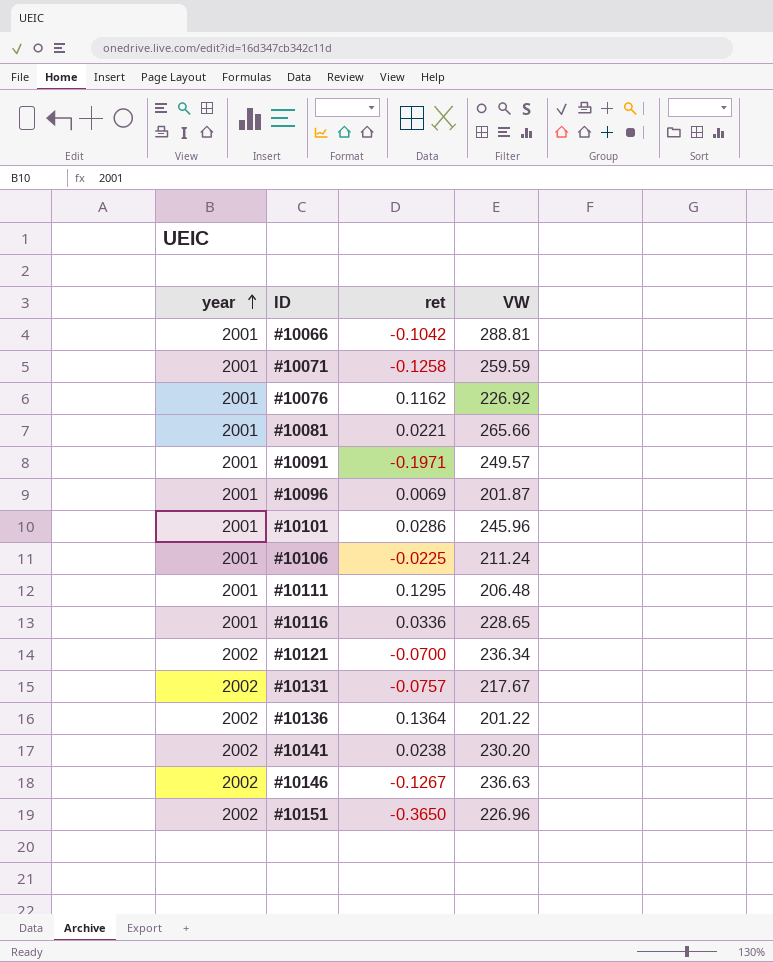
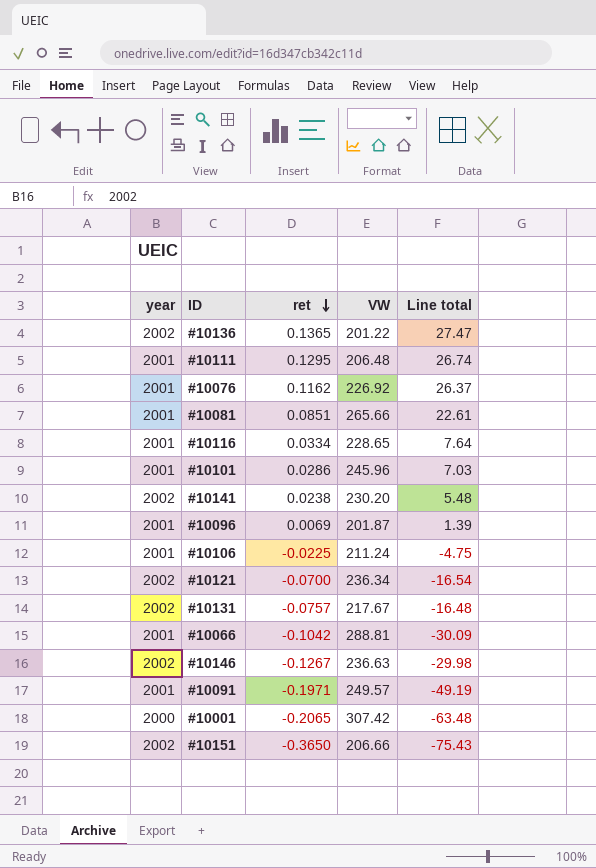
row order: year ascending -> ret descending
column Line total | formula: none -> [ret] * [VW]
row #10071: 2001 | -0.1258 | 259.59 -> none
#10136 | ret: 0.1364 -> 0.1365
#10081 | ret: 0.0221 -> 0.0851
#10116 | ret: 0.0336 -> 0.0334
row #10001: none -> 2000 | -0.2065 | 307.42 | -63.48
#10151 | VW: 226.96 -> 206.66

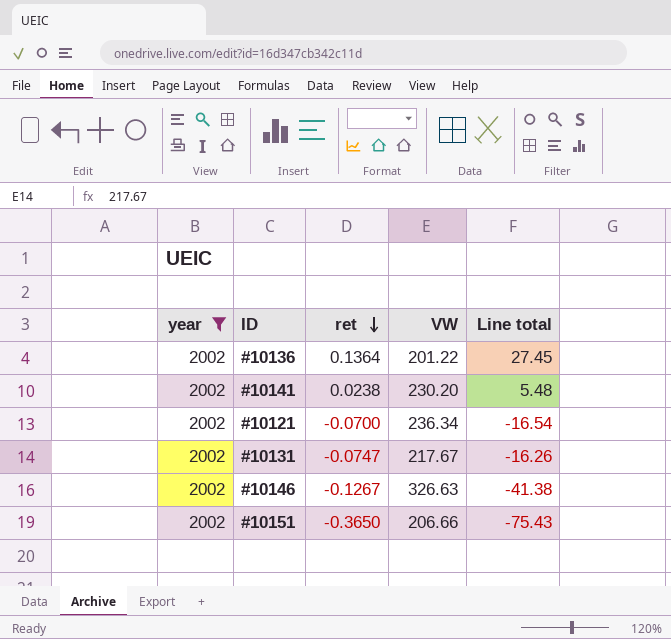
filter: none -> year = 2002
#10136 | ret: 0.1365 -> 0.1364
#10136 | Line total: 27.47 -> 27.45
#10131 | ret: -0.0757 -> -0.0747
#10131 | Line total: -16.48 -> -16.26
#10146 | VW: 236.63 -> 326.63
#10146 | Line total: -29.98 -> -41.38

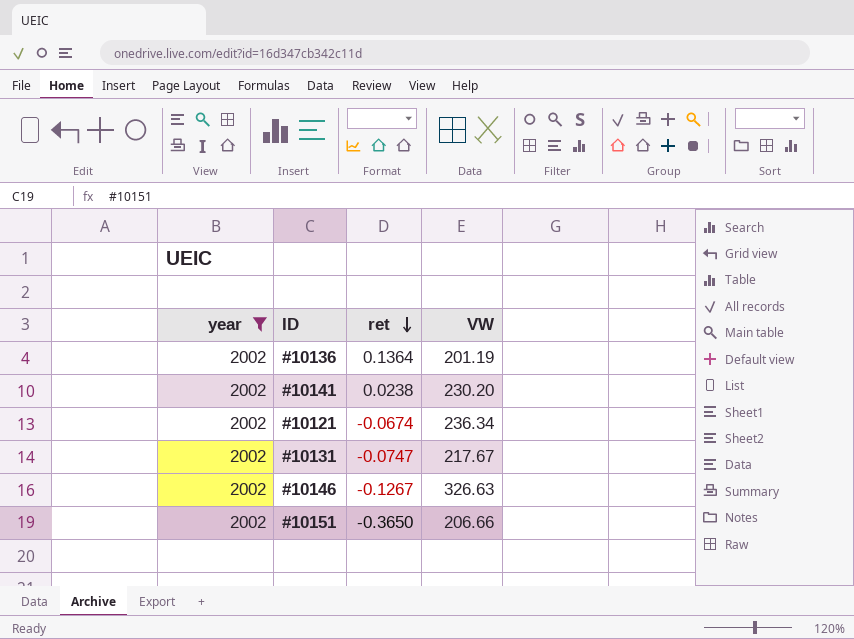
column Line total | formula: [ret] * [VW] -> none
#10136 | VW: 201.22 -> 201.19
#10121 | ret: -0.0700 -> -0.0674

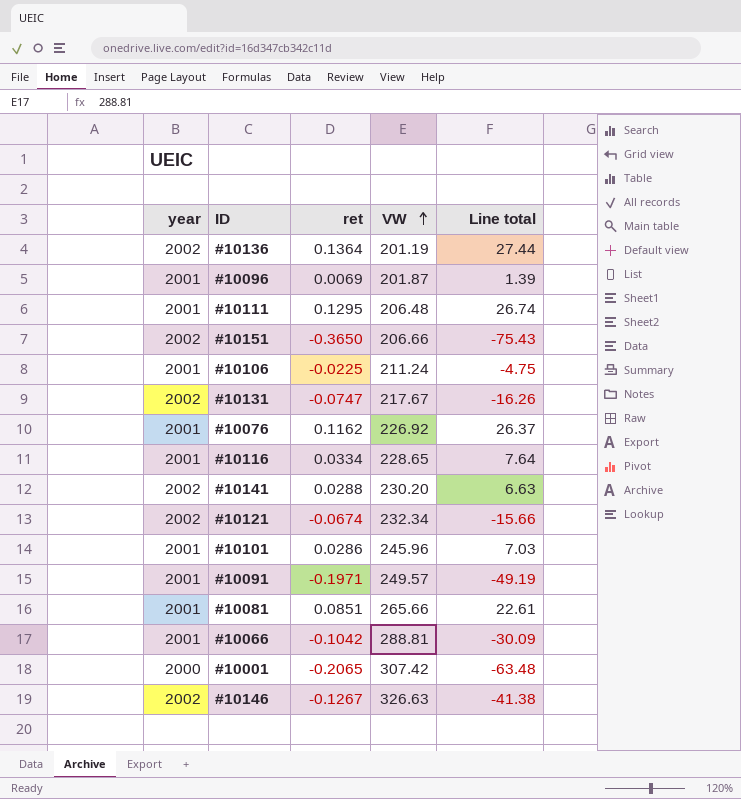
filter: year = 2002 -> none
row order: ret descending -> VW ascending
column Line total | formula: none -> [ret] * [VW]
#10141 | ret: 0.0238 -> 0.0288
#10121 | VW: 236.34 -> 232.34

